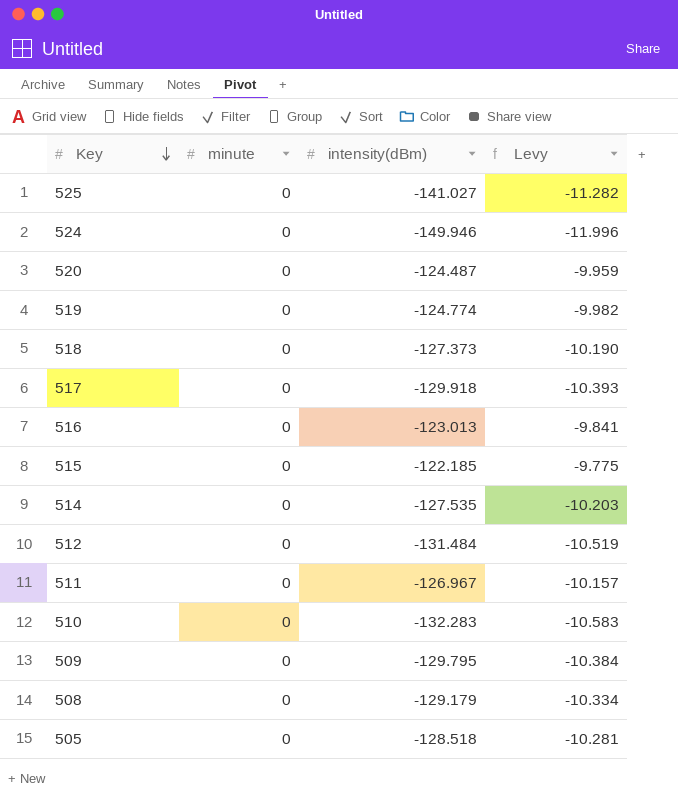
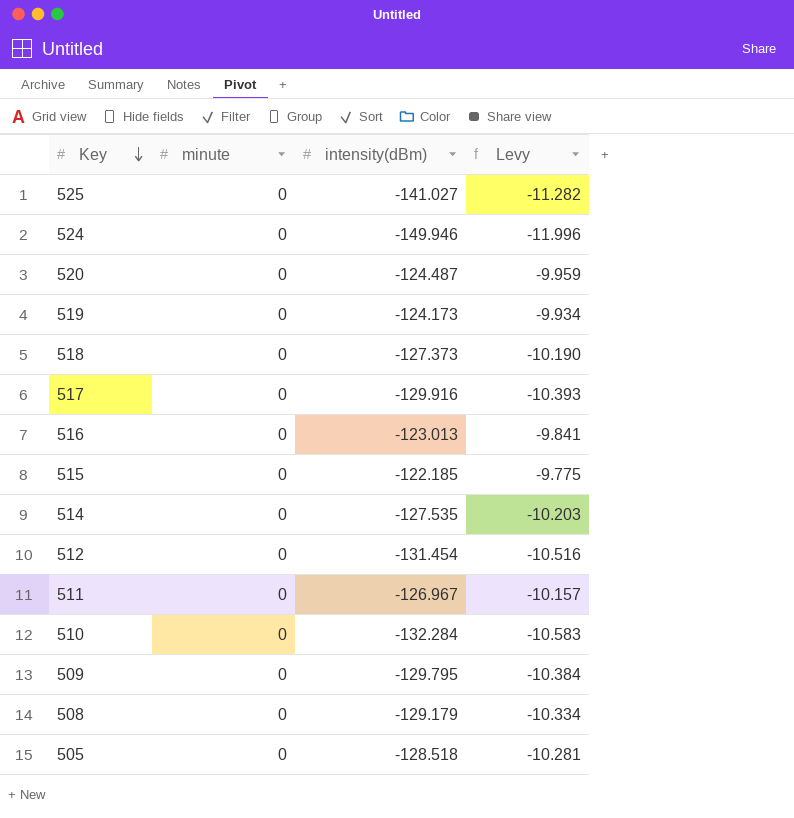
519 | intensity(dBm): -124.774 -> -124.173
519 | Levy: -9.982 -> -9.934
517 | intensity(dBm): -129.918 -> -129.916
512 | intensity(dBm): -131.484 -> -131.454
512 | Levy: -10.519 -> -10.516
510 | intensity(dBm): -132.283 -> -132.284

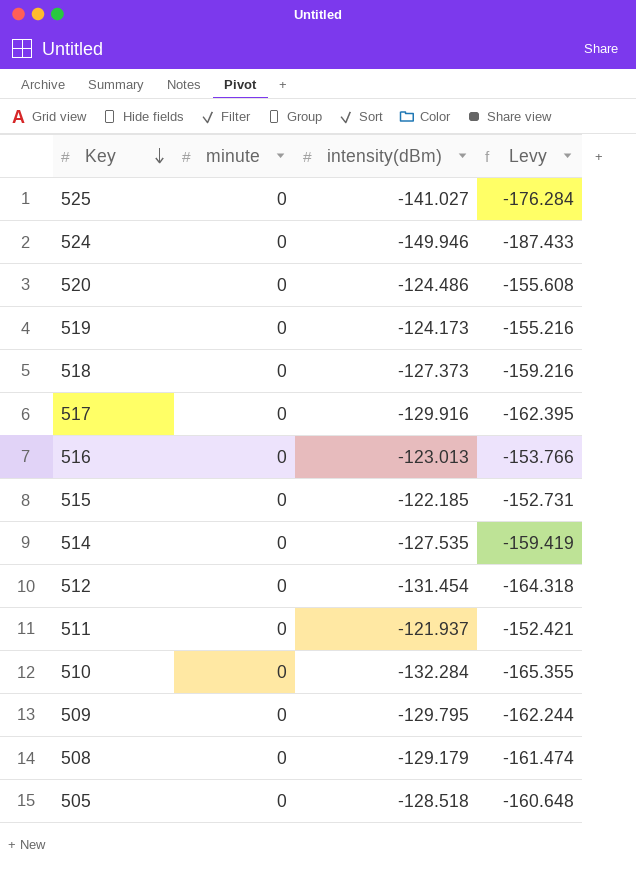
column Levy | formula: [intensity(dBm)] * 0.08 -> [intensity(dBm)] * 1.25
520 | intensity(dBm): -124.487 -> -124.486
511 | intensity(dBm): -126.967 -> -121.937

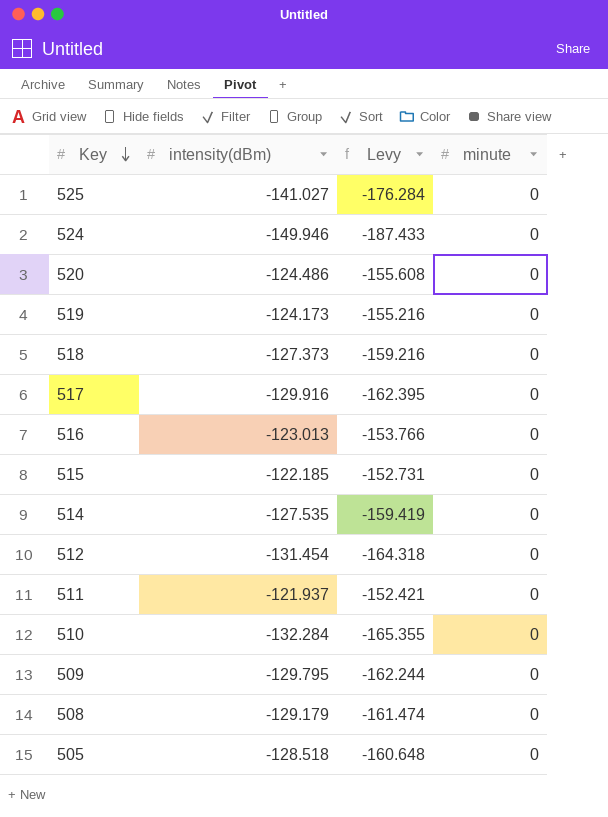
column minute | position: 2 -> 4

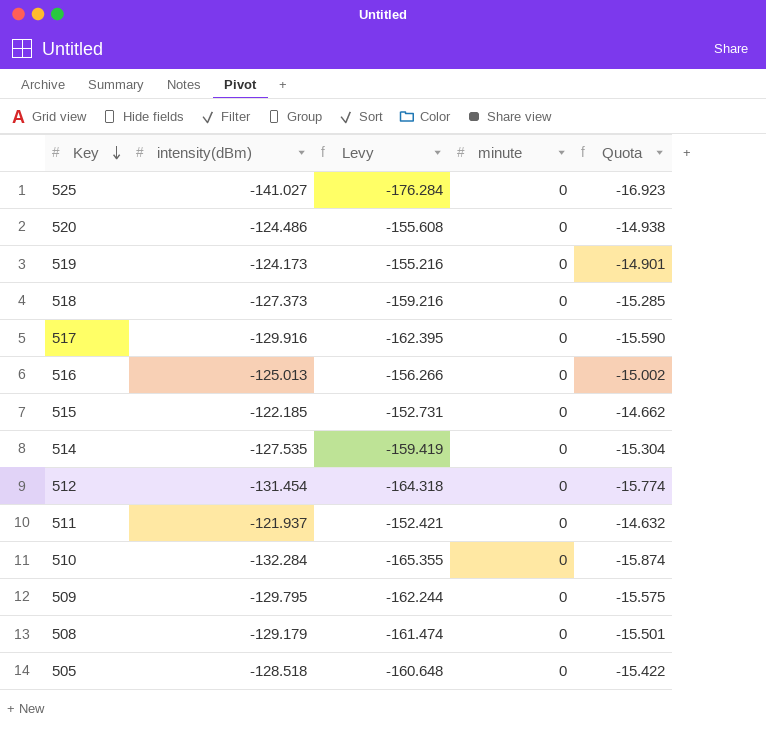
column Quota | formula: none -> [intensity(dBm)] * 0.12
row 524: -149.946 | -187.433 | 0 -> none
516 | intensity(dBm): -123.013 -> -125.013
516 | Levy: -153.766 -> -156.266

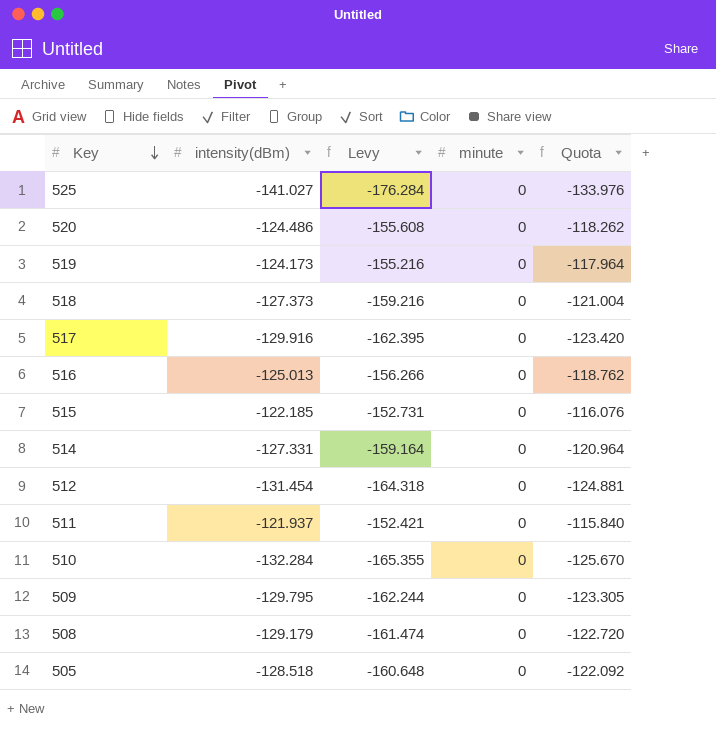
column Quota | formula: [intensity(dBm)] * 0.12 -> [intensity(dBm)] * 0.95
514 | intensity(dBm): -127.535 -> -127.331
514 | Levy: -159.419 -> -159.164

